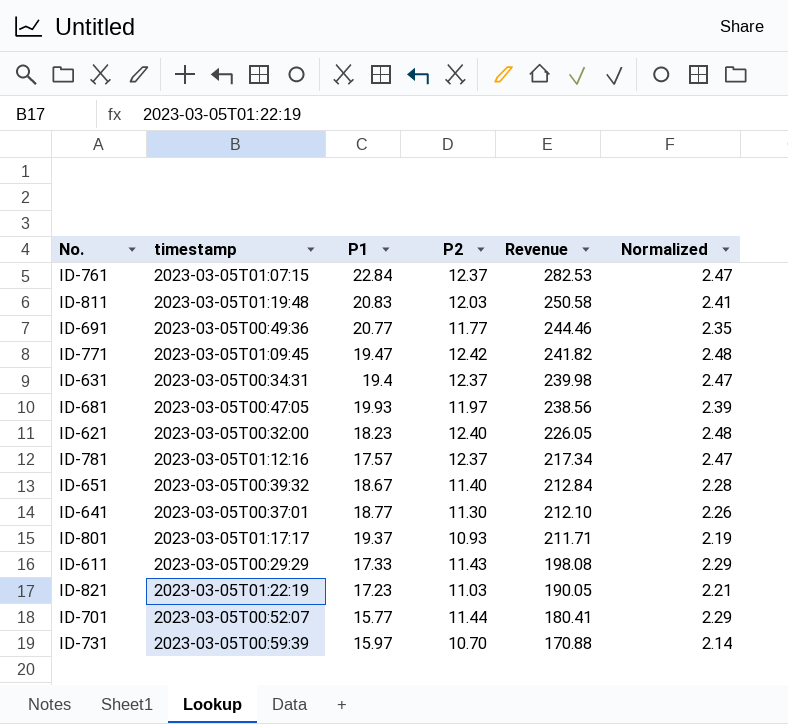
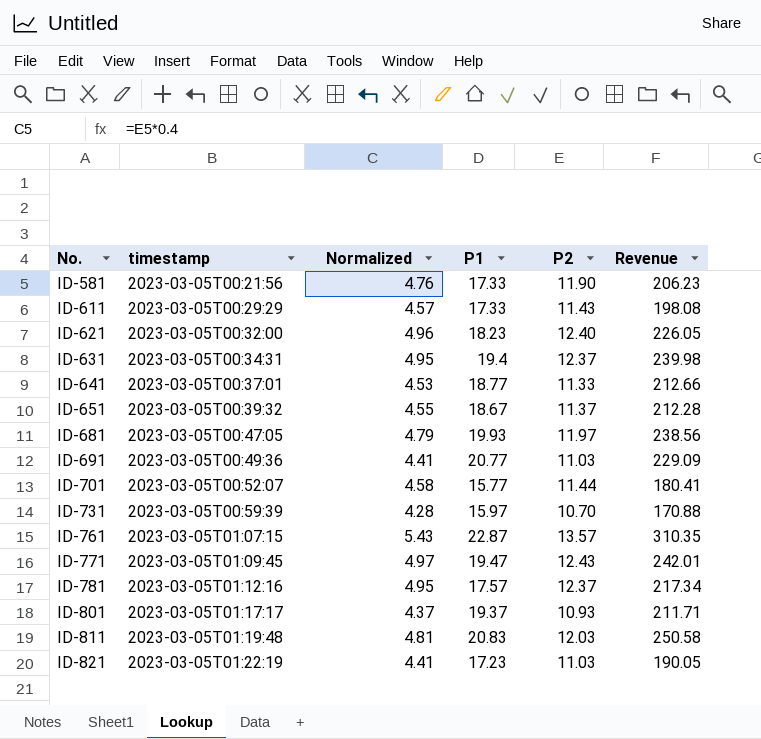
row order: Revenue descending -> No. ascending
column Normalized | formula: [P2] * 0.2 -> [P2] * 0.4
column Normalized | position: 6 -> 3
row ID-581: none -> 2023-03-05T00:21:56 | 4.76 | 17.33 | 11.90 | 206.23
ID-641 | P2: 11.30 -> 11.33
ID-641 | Revenue: 212.10 -> 212.66
ID-651 | P2: 11.40 -> 11.37
ID-651 | Revenue: 212.84 -> 212.28
ID-691 | P2: 11.77 -> 11.03
ID-691 | Revenue: 244.46 -> 229.09
ID-761 | P1: 22.84 -> 22.87
ID-761 | P2: 12.37 -> 13.57
ID-761 | Revenue: 282.53 -> 310.35
ID-771 | P2: 12.42 -> 12.43
ID-771 | Revenue: 241.82 -> 242.01

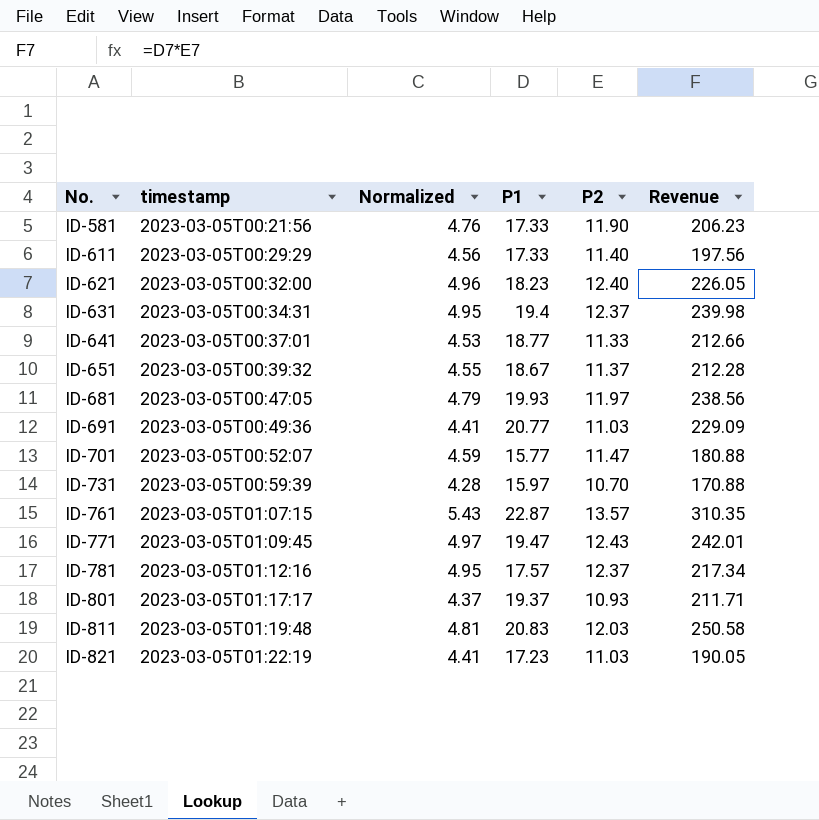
ID-611 | Normalized: 4.57 -> 4.56
ID-611 | P2: 11.43 -> 11.40
ID-611 | Revenue: 198.08 -> 197.56
ID-701 | Normalized: 4.58 -> 4.59
ID-701 | P2: 11.44 -> 11.47
ID-701 | Revenue: 180.41 -> 180.88

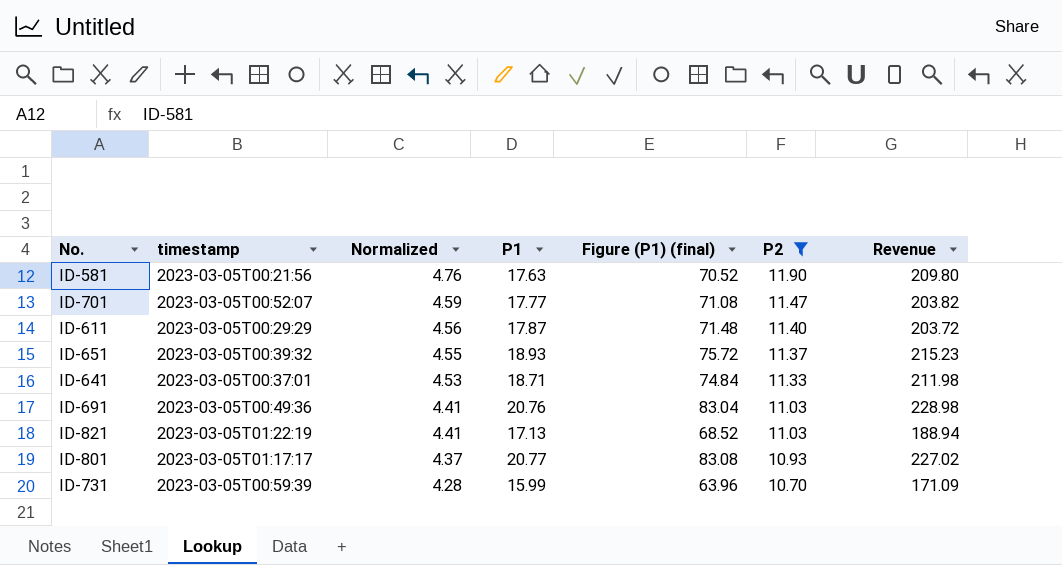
filter: none -> P2 <= 11.90
row order: No. ascending -> Normalized descending
column Figure (P1) (final) | formula: none -> [P1] * 4
ID-581 | P1: 17.33 -> 17.63
ID-581 | Revenue: 206.23 -> 209.80
ID-701 | P1: 15.77 -> 17.77
ID-701 | Revenue: 180.88 -> 203.82
ID-611 | P1: 17.33 -> 17.87
ID-611 | Revenue: 197.56 -> 203.72
ID-651 | P1: 18.67 -> 18.93
ID-651 | Revenue: 212.28 -> 215.23
ID-641 | P1: 18.77 -> 18.71
ID-641 | Revenue: 212.66 -> 211.98
ID-691 | P1: 20.77 -> 20.76
ID-691 | Revenue: 229.09 -> 228.98
ID-821 | P1: 17.23 -> 17.13
ID-821 | Revenue: 190.05 -> 188.94
ID-801 | P1: 19.37 -> 20.77
ID-801 | Revenue: 211.71 -> 227.02
ID-731 | P1: 15.97 -> 15.99
ID-731 | Revenue: 170.88 -> 171.09

